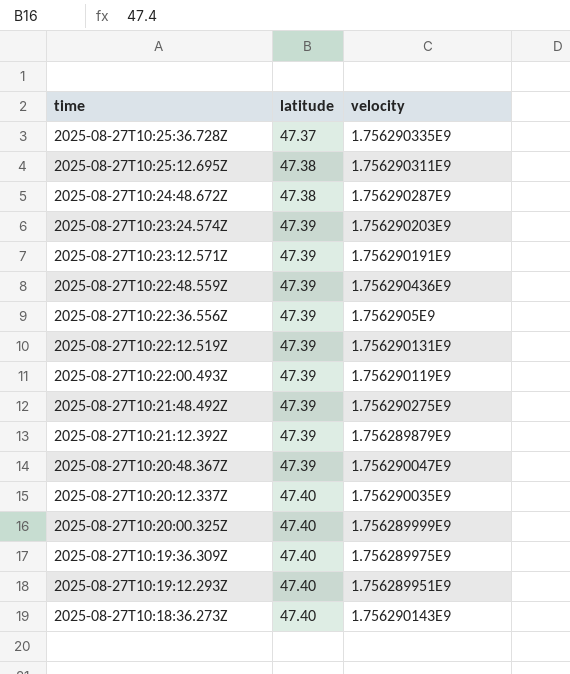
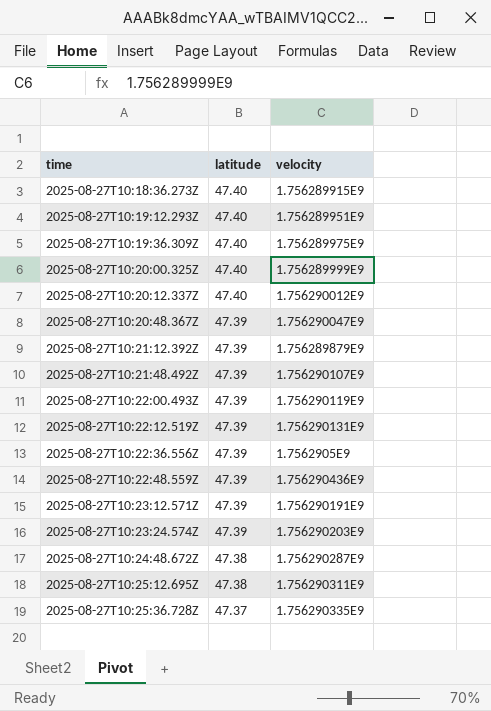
row order: time descending -> time ascending
2025-08-27T10:18:36.273Z | velocity: 1.756290143E9 -> 1.756289915E9
2025-08-27T10:20:12.337Z | velocity: 1.756290035E9 -> 1.756290012E9
2025-08-27T10:21:48.492Z | velocity: 1.756290275E9 -> 1.756290107E9

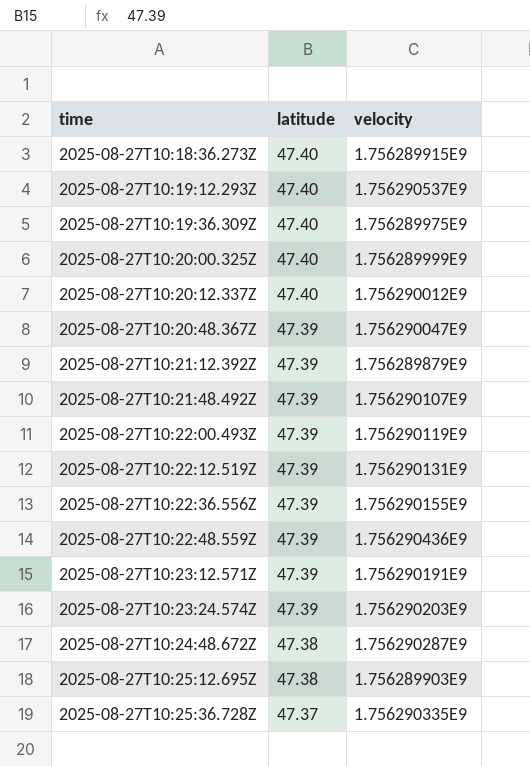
2025-08-27T10:19:12.293Z | velocity: 1.756289951E9 -> 1.756290537E9
2025-08-27T10:22:36.556Z | velocity: 1.7562905E9 -> 1.756290155E9
2025-08-27T10:25:12.695Z | velocity: 1.756290311E9 -> 1.756289903E9

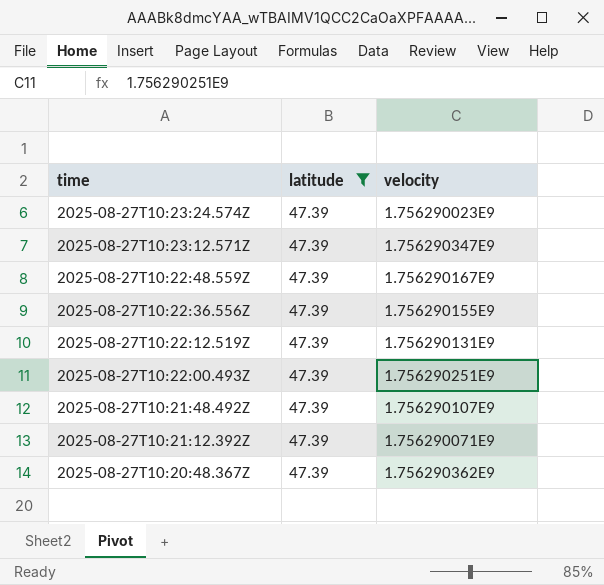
filter: none -> latitude = 47.39
row order: time ascending -> time descending
2025-08-27T10:23:24.574Z | velocity: 1.756290203E9 -> 1.756290023E9
2025-08-27T10:23:12.571Z | velocity: 1.756290191E9 -> 1.756290347E9
2025-08-27T10:22:48.559Z | velocity: 1.756290436E9 -> 1.756290167E9
2025-08-27T10:22:00.493Z | velocity: 1.756290119E9 -> 1.756290251E9
2025-08-27T10:21:12.392Z | velocity: 1.756289879E9 -> 1.756290071E9
2025-08-27T10:20:48.367Z | velocity: 1.756290047E9 -> 1.756290362E9

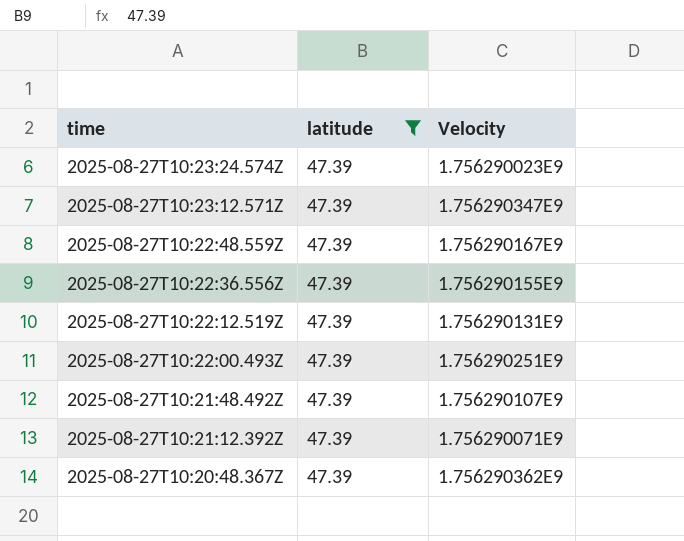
column name: velocity -> Velocity

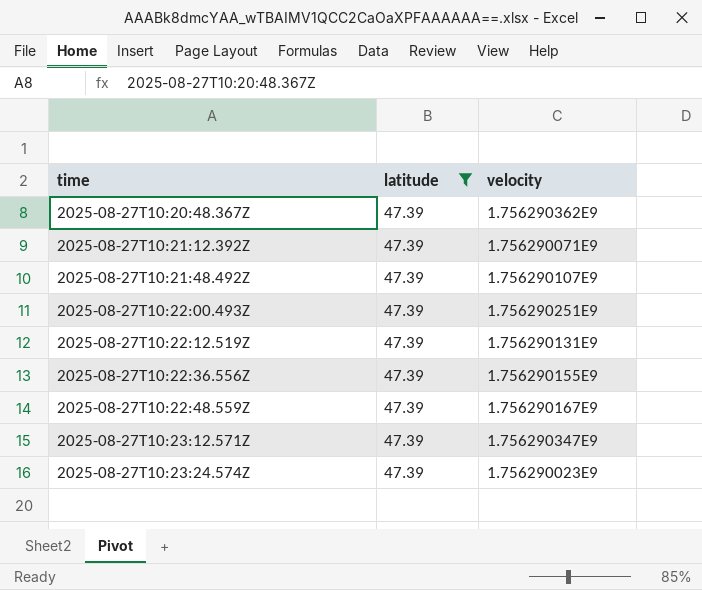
row order: time descending -> time ascending
column name: Velocity -> velocity

